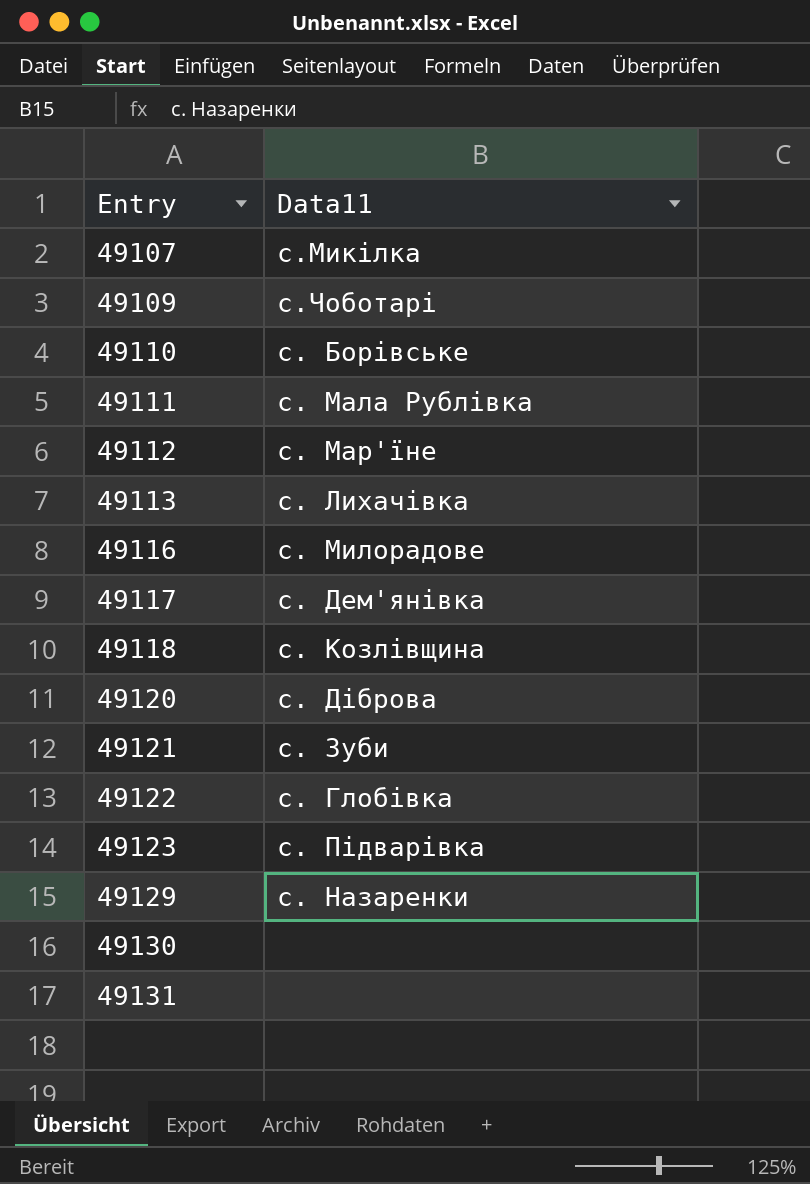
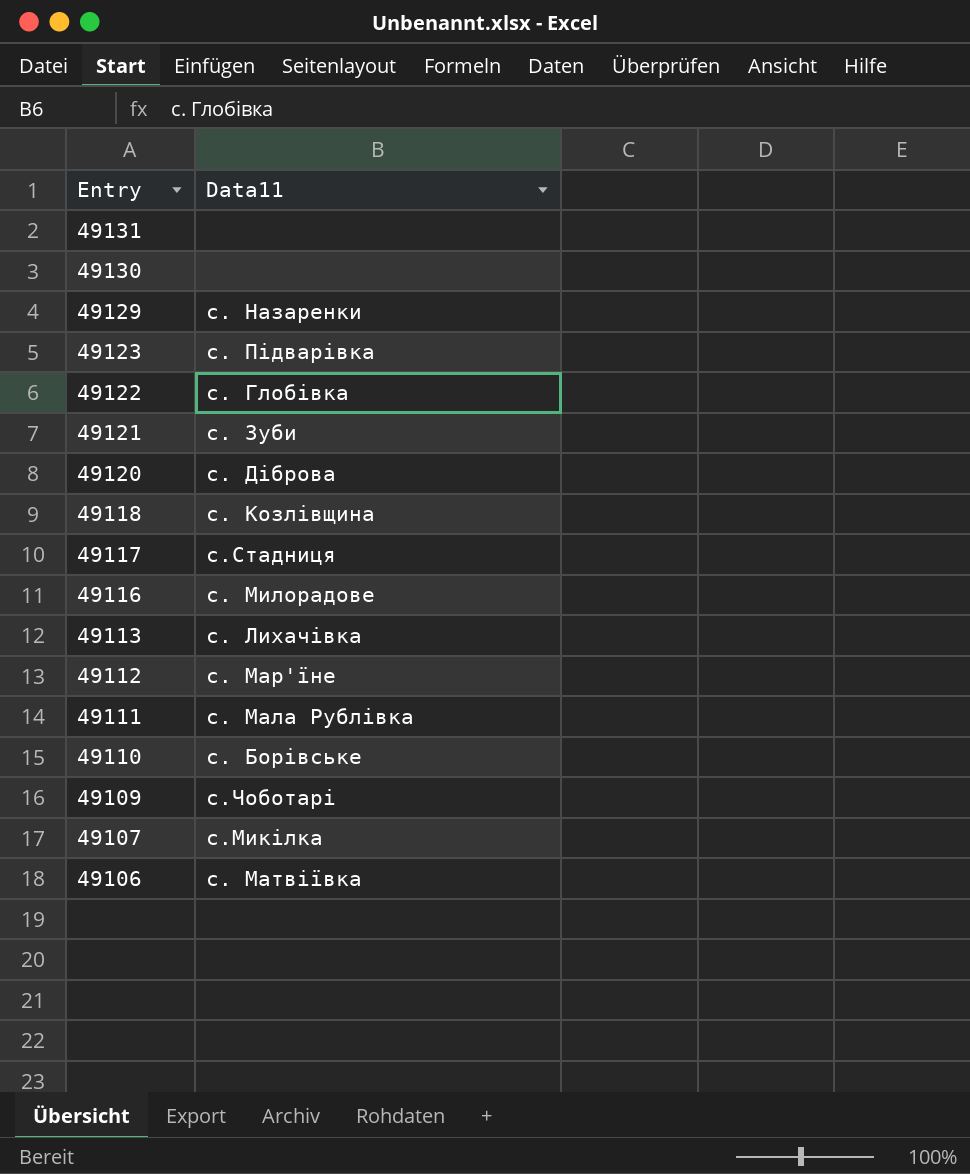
row order: Entry ascending -> Entry descending
49117 | Data11: с. Дем'янівка -> с.Стадниця
row 49106: none -> с. Матвіївка

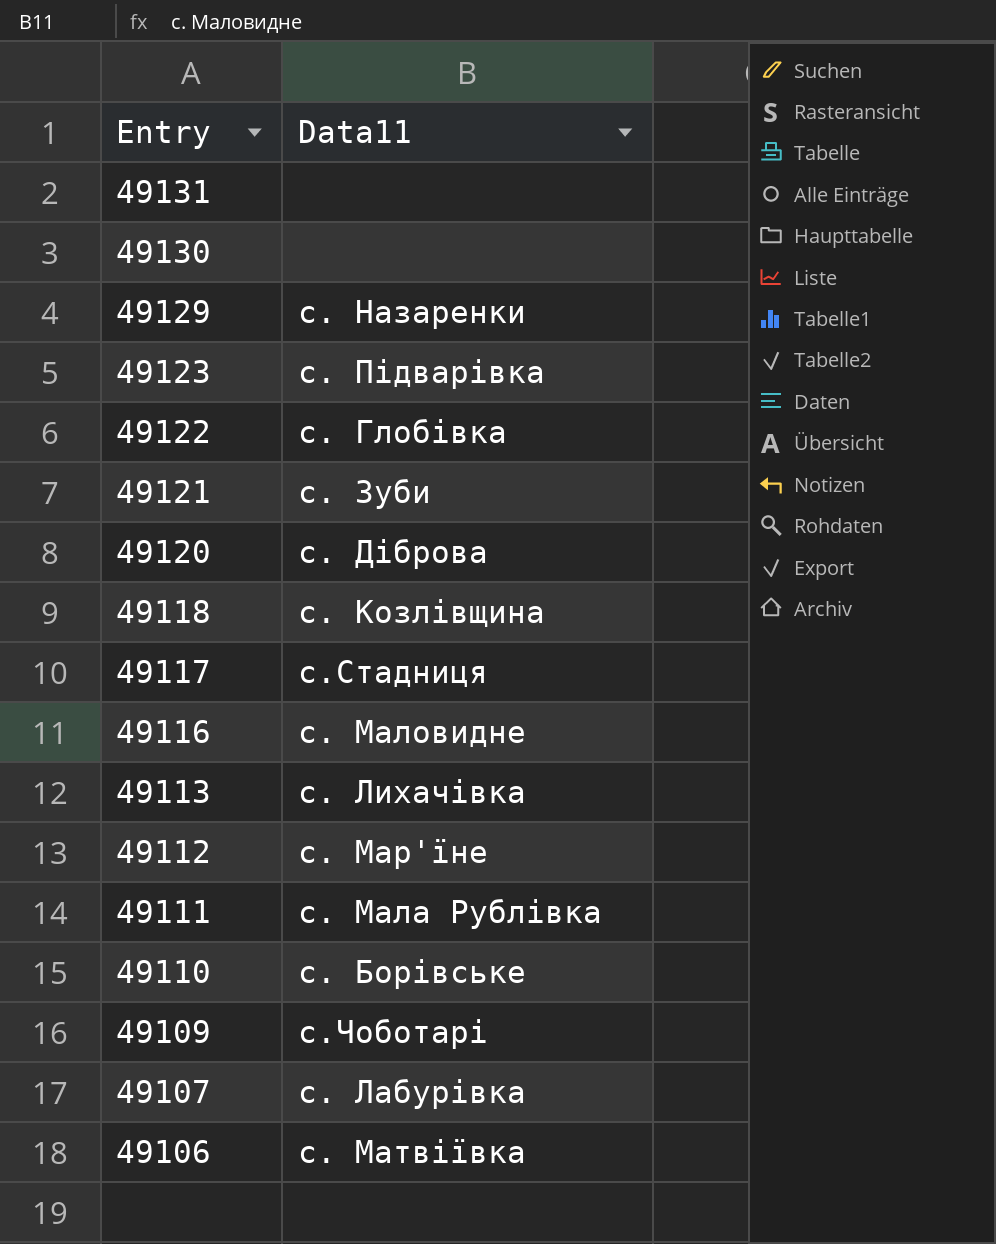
49116 | Data11: с. Милорадове -> с. Маловидне
49107 | Data11: с.Микілка -> с. Лабурівка

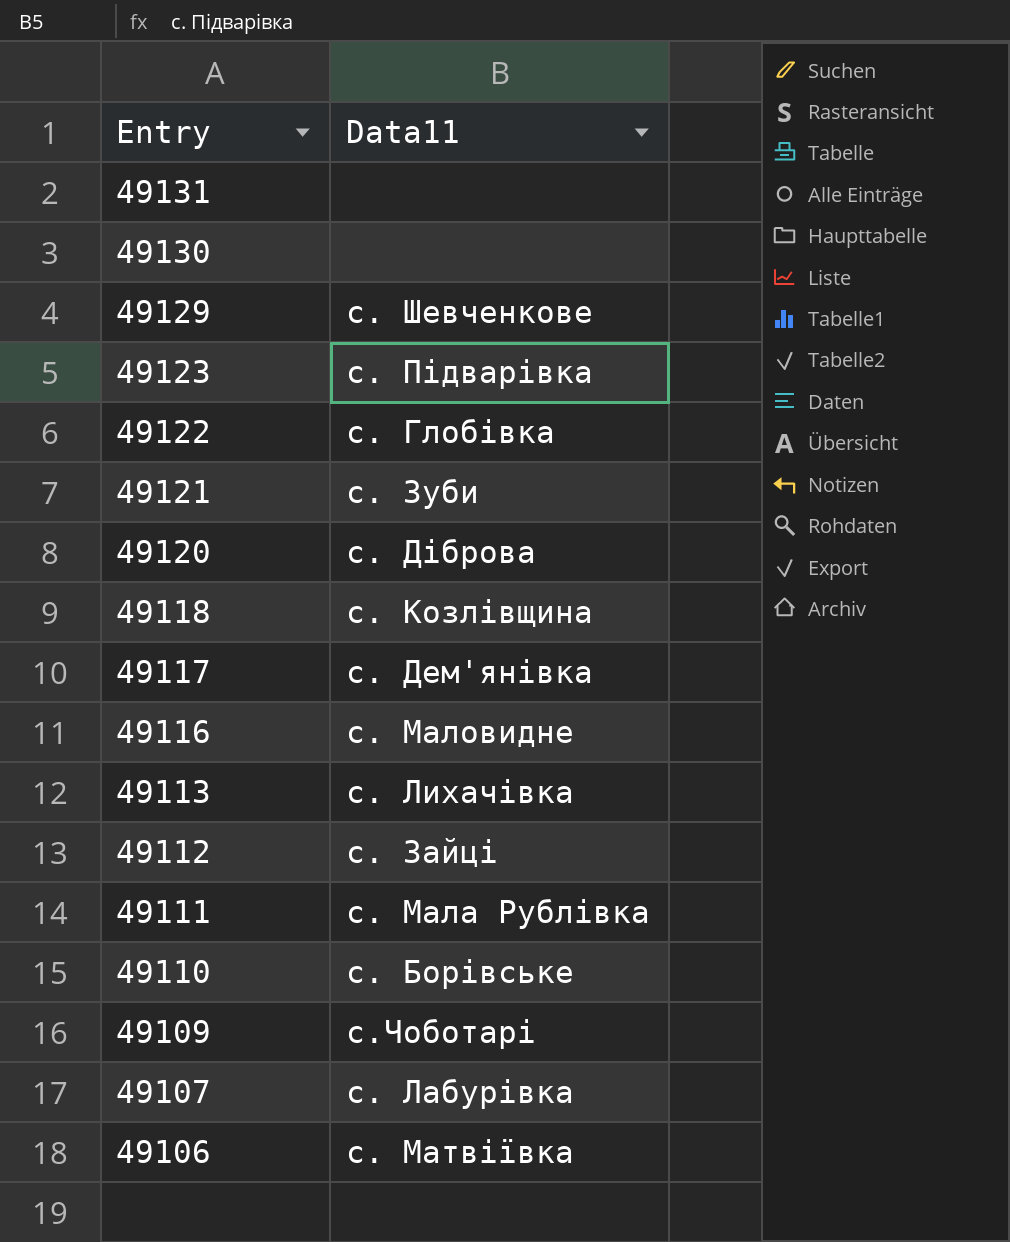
49129 | Data11: с. Назаренки -> с. Шевченкове
49117 | Data11: с.Стадниця -> с. Дем'янівка
49112 | Data11: с. Мар'їне -> с. Зайці

